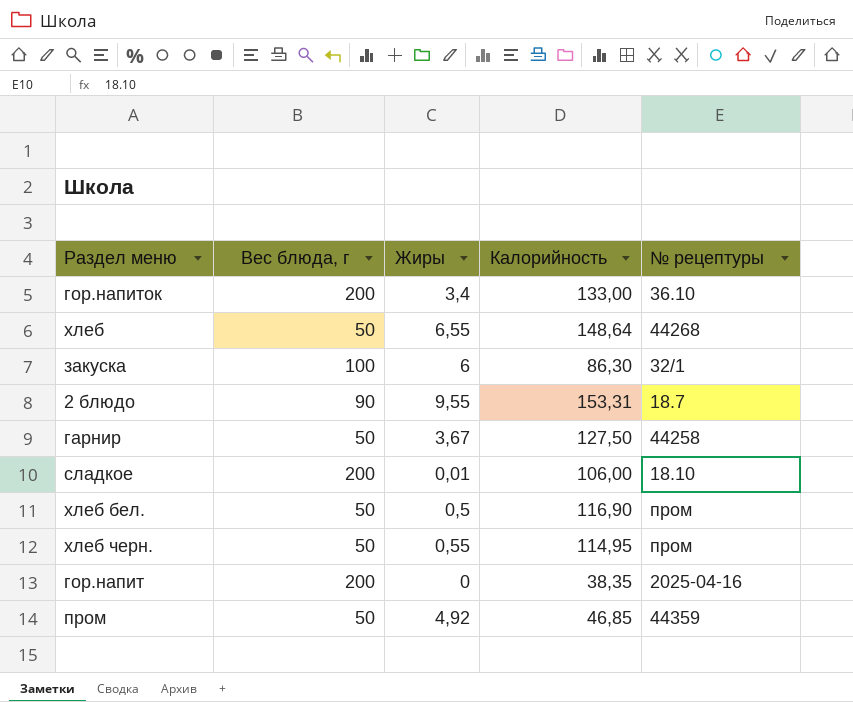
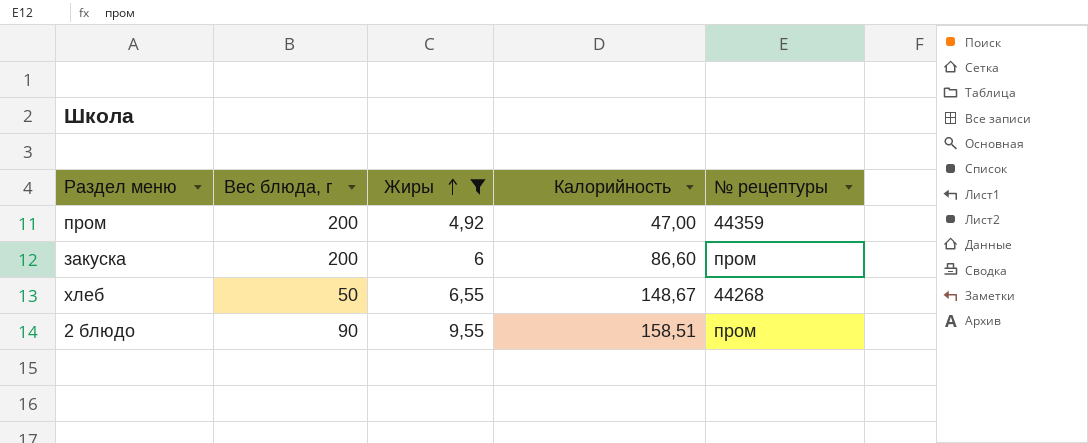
filter: none -> Жиры >= 4,92
row order: none -> Жиры ascending
пром | Вес блюда, г: 50 -> 200
пром | Калорийность: 46,85 -> 47,00
закуска | Вес блюда, г: 100 -> 200
закуска | Калорийность: 86,30 -> 86,60
закуска | № рецептуры: 32/1 -> пром
хлеб | Калорийность: 148,64 -> 148,67
2 блюдо | Калорийность: 153,31 -> 158,51
2 блюдо | № рецептуры: 18.7 -> пром

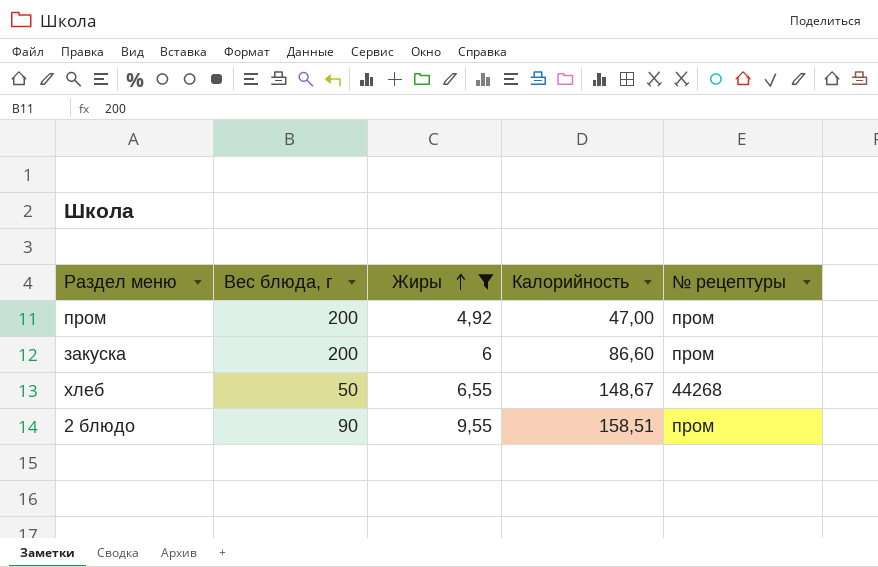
пром | № рецептуры: 44359 -> пром

